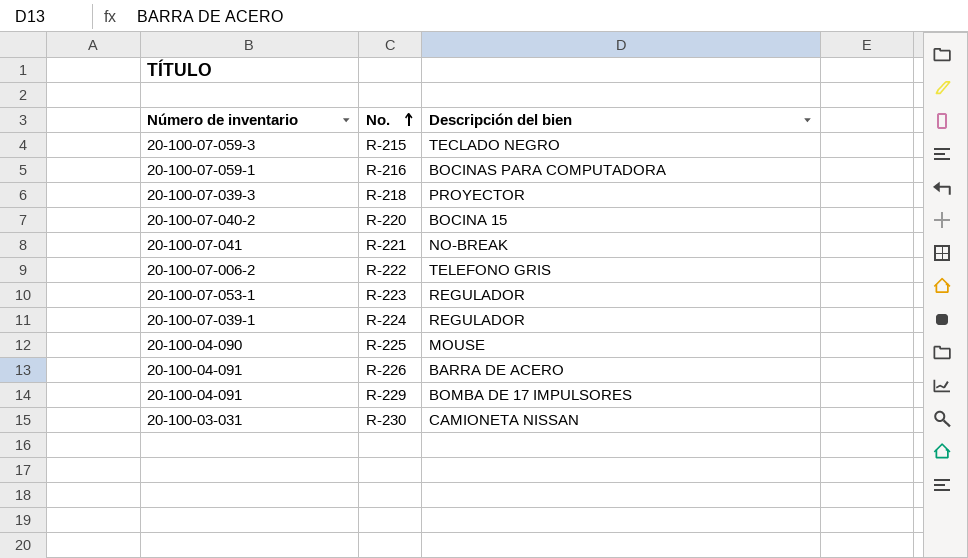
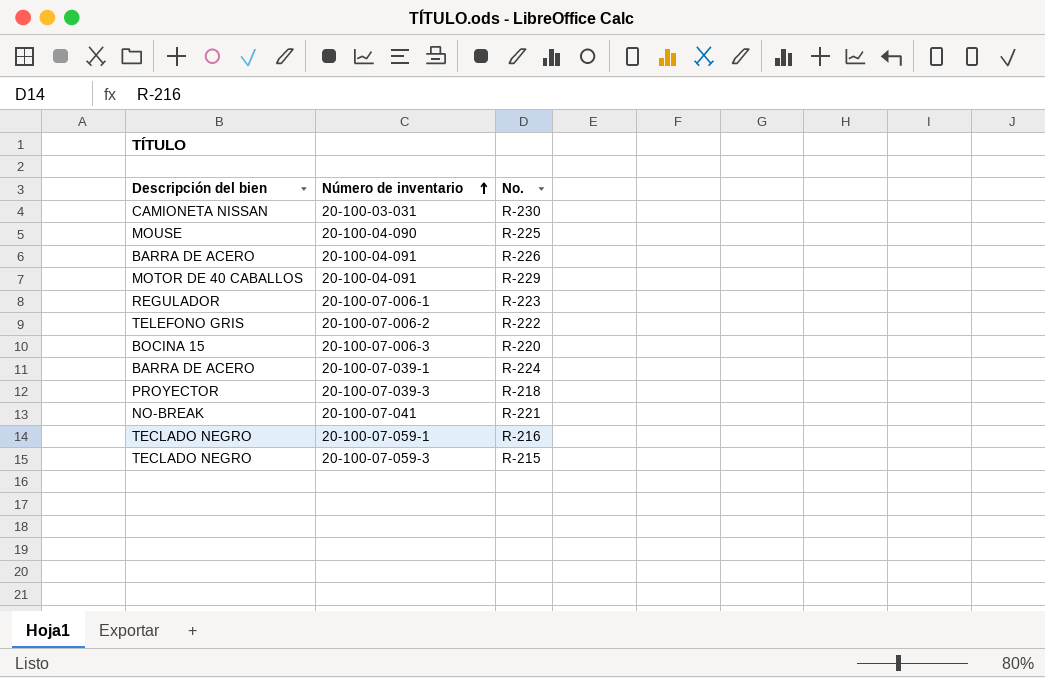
row order: No. ascending -> Número de inventario ascending
column Descripción del bien | position: 3 -> 1
R-229 | Descripción del bien: BOMBA DE 17 IMPULSORES -> MOTOR DE 40 CABALLOS
R-223 | Número de inventario: 20-100-07-053-1 -> 20-100-07-006-1
R-220 | Número de inventario: 20-100-07-040-2 -> 20-100-07-006-3
R-224 | Descripción del bien: REGULADOR -> BARRA DE ACERO
R-216 | Descripción del bien: BOCINAS PARA COMPUTADORA -> TECLADO NEGRO

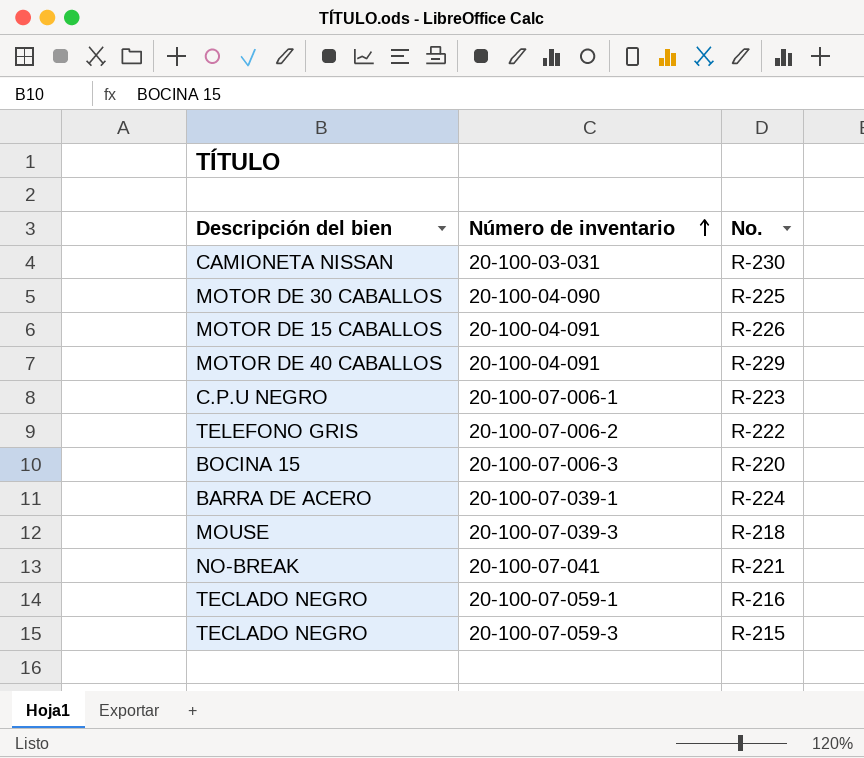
R-225 | Descripción del bien: MOUSE -> MOTOR DE 30 CABALLOS
R-226 | Descripción del bien: BARRA DE ACERO -> MOTOR DE 15 CABALLOS
R-223 | Descripción del bien: REGULADOR -> C.P.U NEGRO
R-218 | Descripción del bien: PROYECTOR -> MOUSE

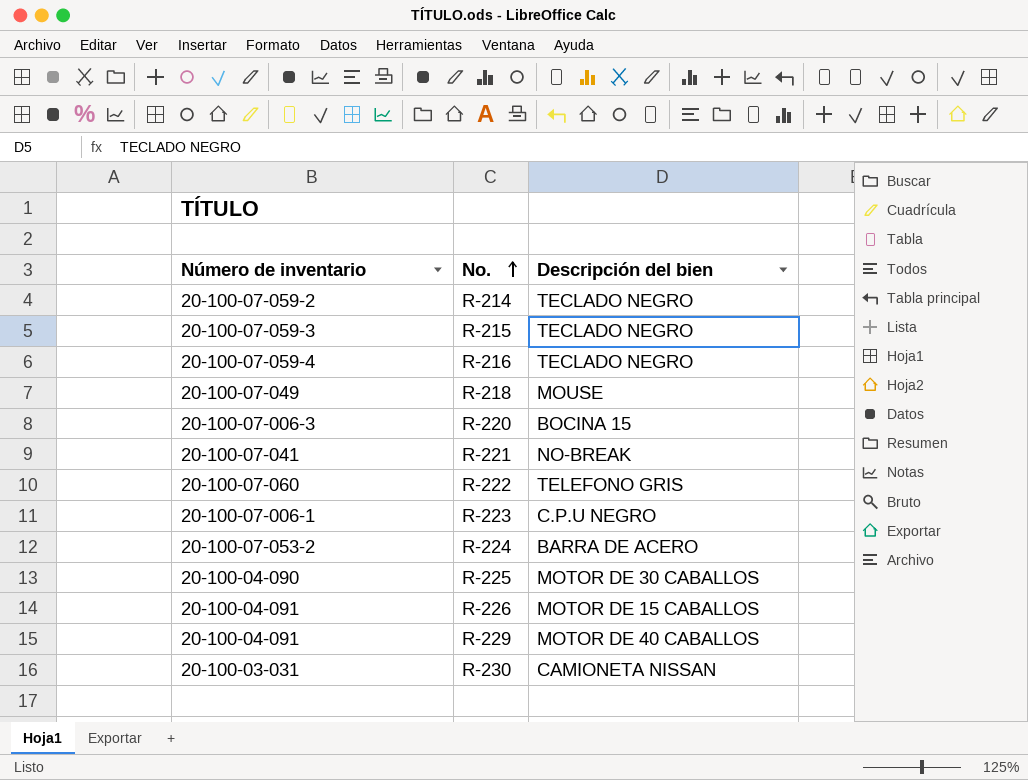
row order: Número de inventario ascending -> No. ascending
column Descripción del bien | position: 1 -> 3
row R-214: none -> 20-100-07-059-2 | TECLADO NEGRO
R-216 | Número de inventario: 20-100-07-059-1 -> 20-100-07-059-4
R-218 | Número de inventario: 20-100-07-039-3 -> 20-100-07-049
R-222 | Número de inventario: 20-100-07-006-2 -> 20-100-07-060
R-224 | Número de inventario: 20-100-07-039-1 -> 20-100-07-053-2

